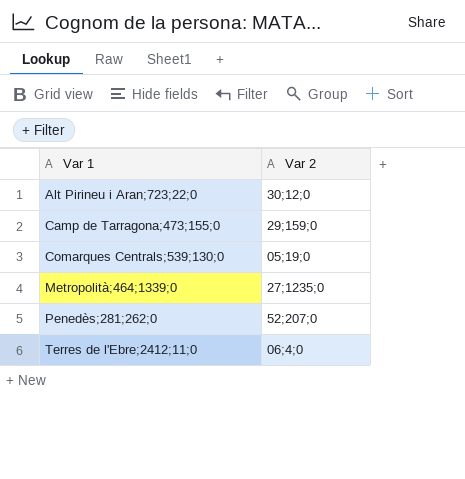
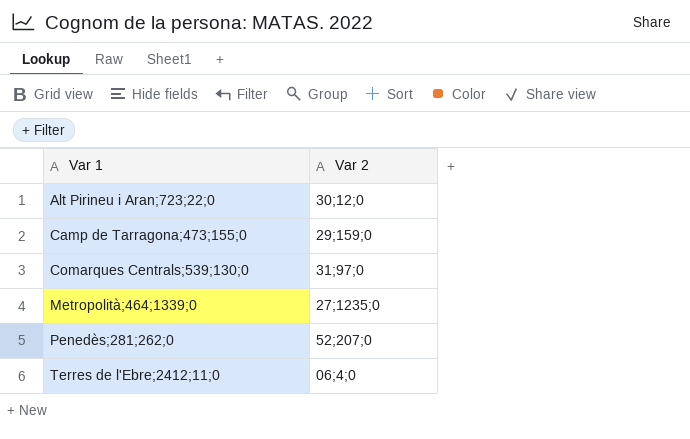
Comarques Centrals;539;130;0 | Var 2: 05;19;0 -> 31;97;0

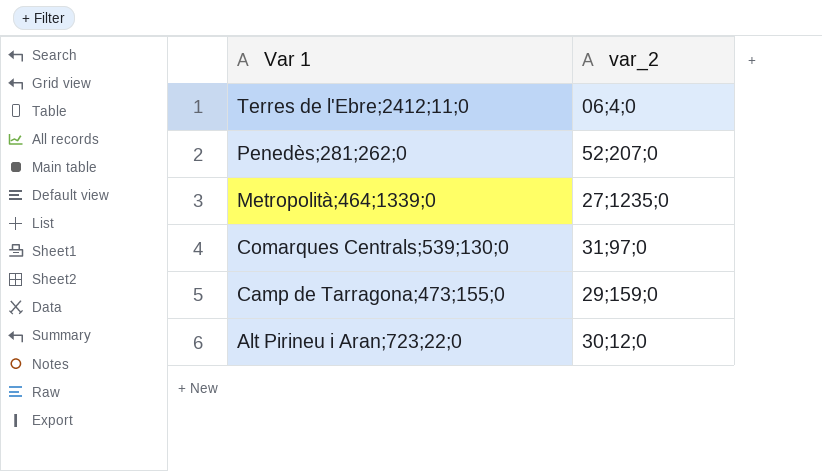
row order: Var 1 ascending -> Var 1 descending
column name: Var 2 -> var_2

